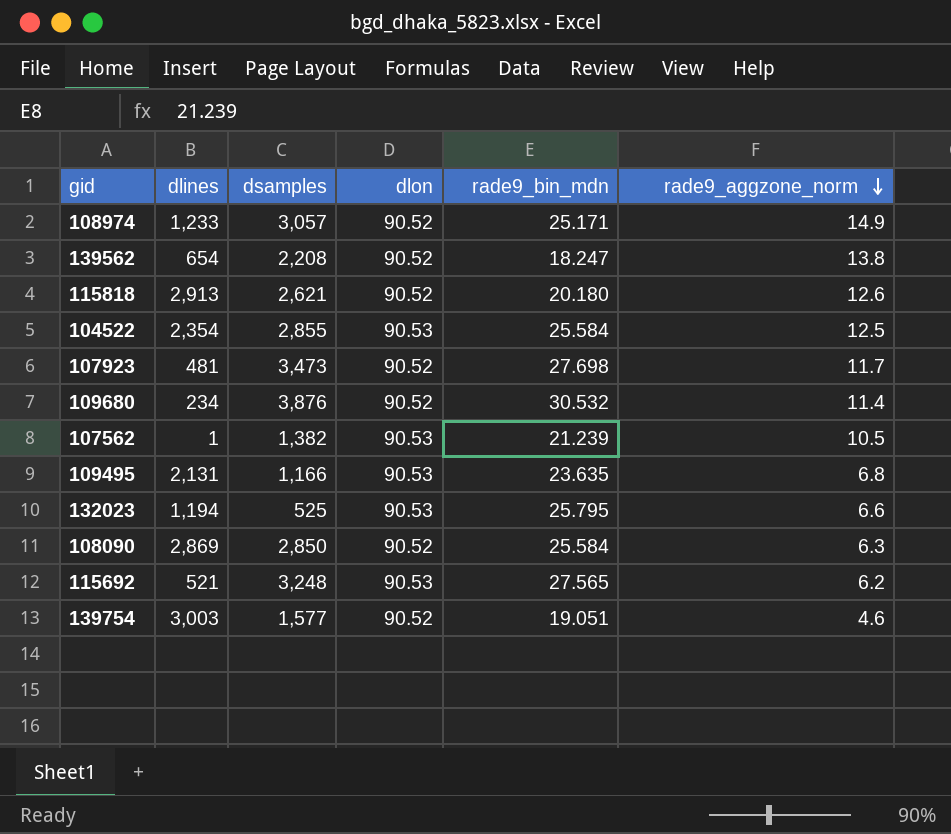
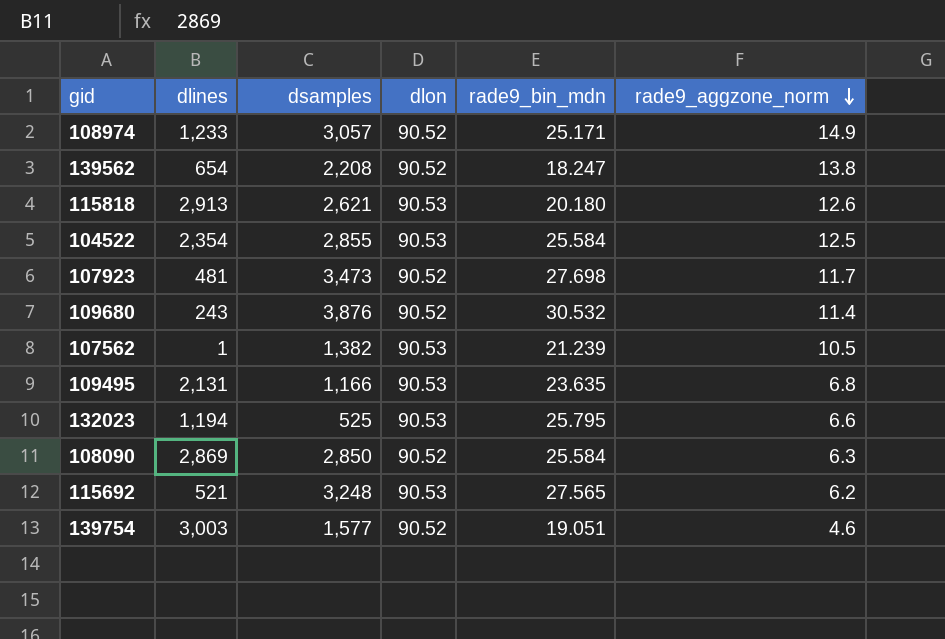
115818 | dlon: 90.52 -> 90.53
109680 | dlines: 234 -> 243

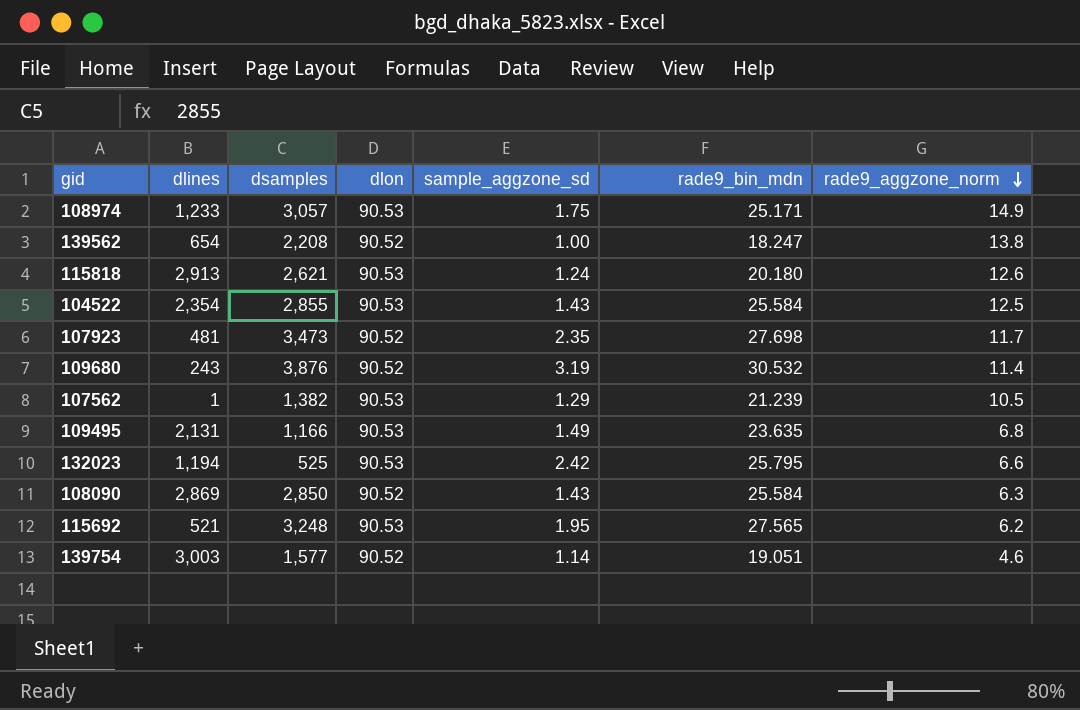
column sample_aggzone_sd | position: none -> 5
108974 | dlon: 90.52 -> 90.53

